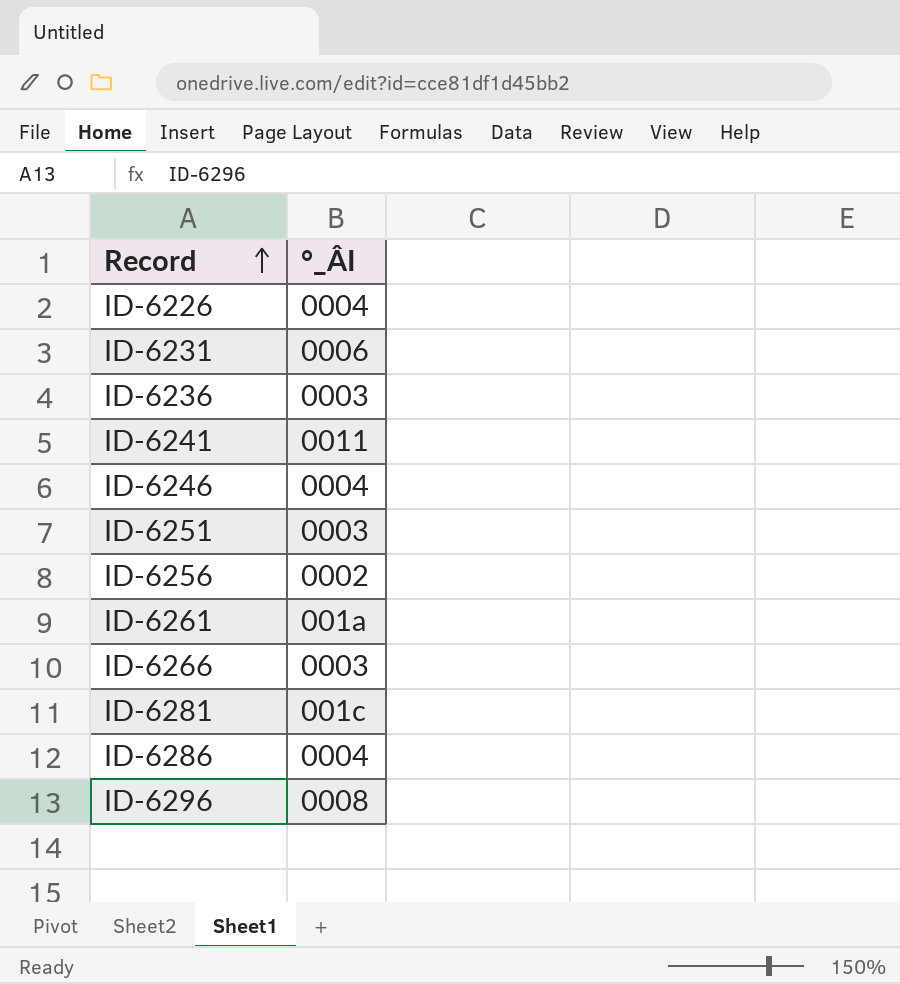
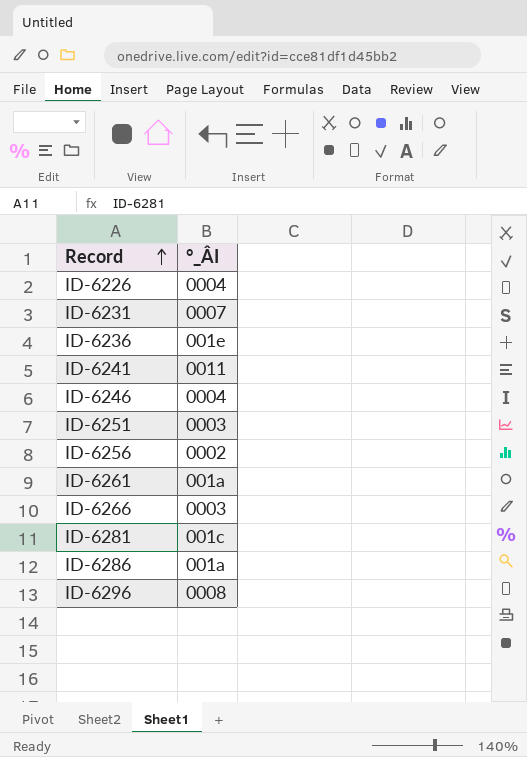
ID-6231 | °_ÂI: 0006 -> 0007
ID-6236 | °_ÂI: 0003 -> 001e
ID-6286 | °_ÂI: 0004 -> 001a

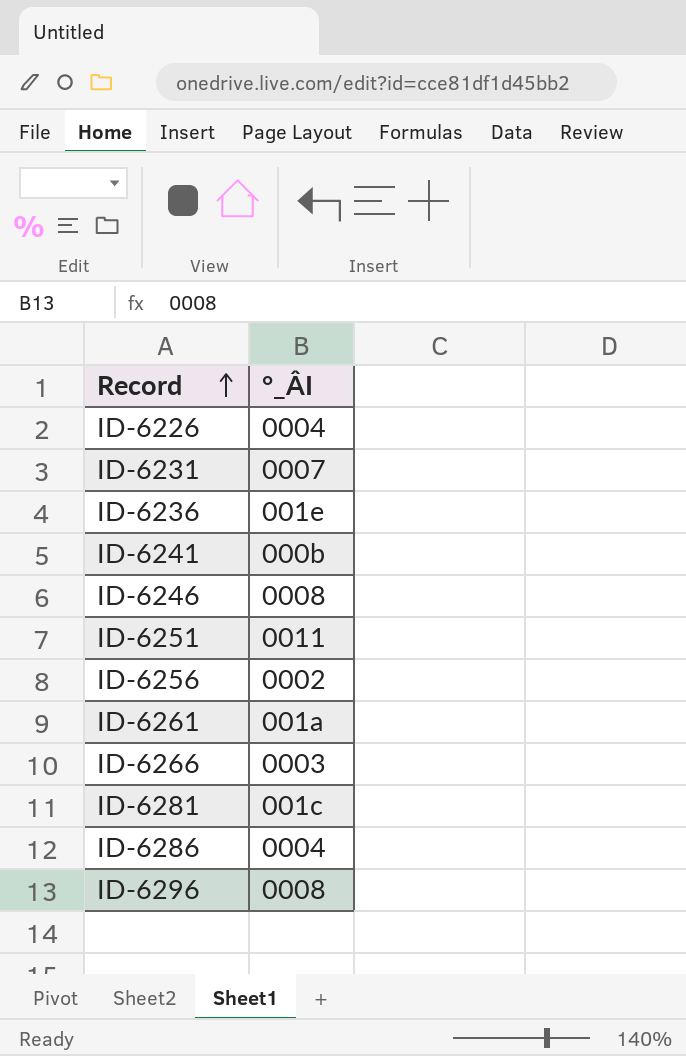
ID-6241 | °_ÂI: 0011 -> 000b
ID-6246 | °_ÂI: 0004 -> 0008
ID-6251 | °_ÂI: 0003 -> 0011
ID-6286 | °_ÂI: 001a -> 0004

